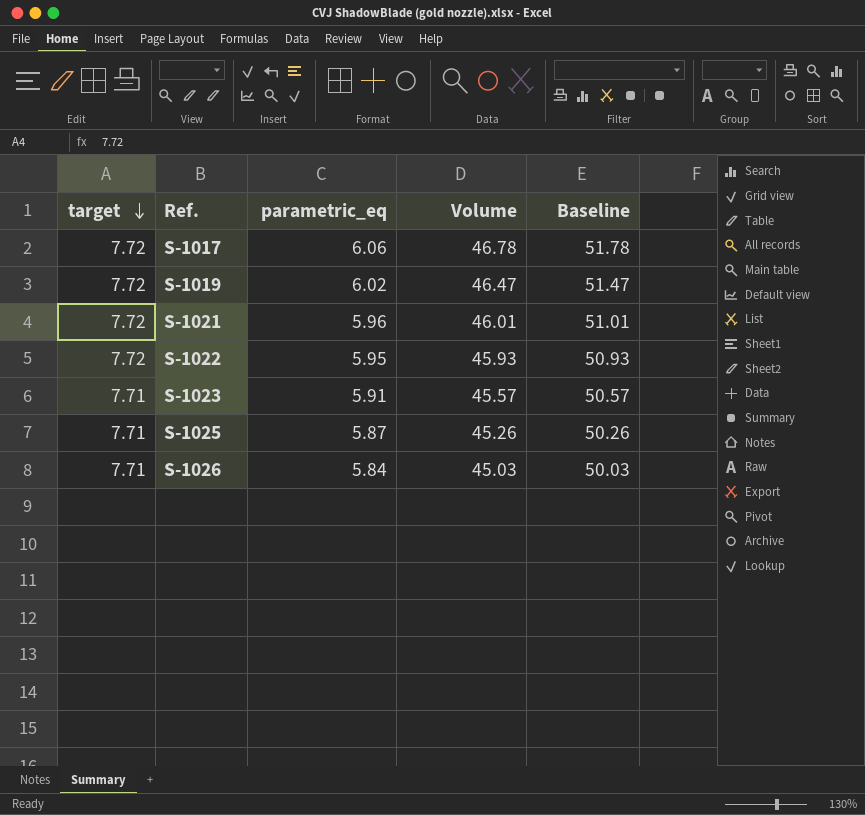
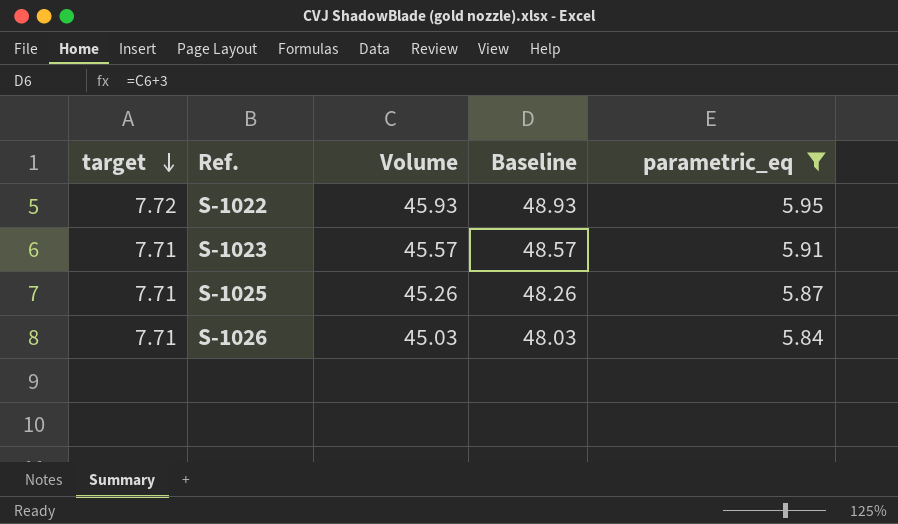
filter: none -> parametric_eq <= 5.95
column Baseline | formula: [Volume] + 5 -> [Volume] + 3
column parametric_eq | position: 3 -> 5

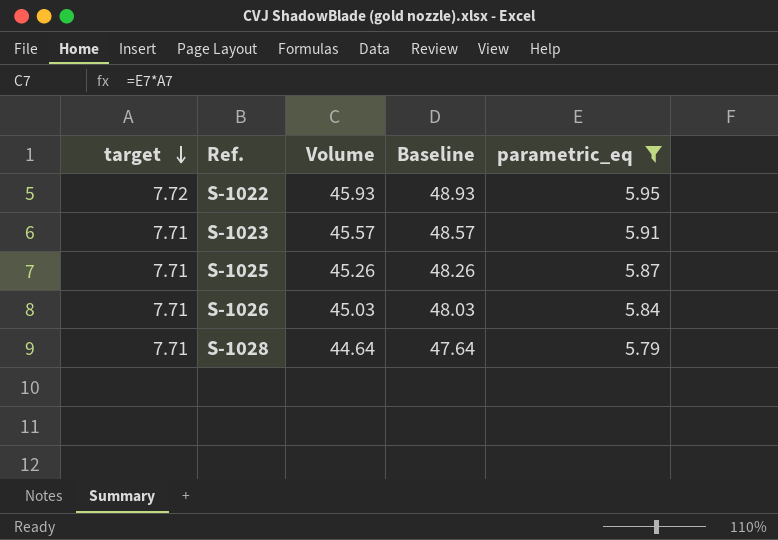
row S-1028: none -> 7.71 | 44.64 | 47.64 | 5.79

